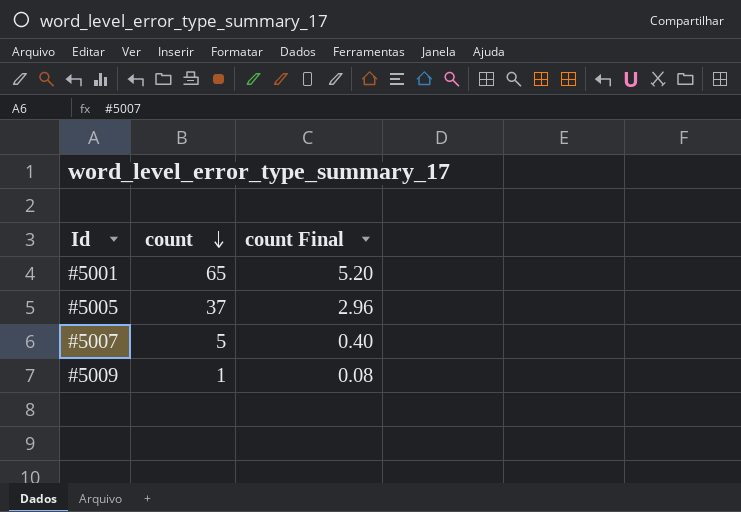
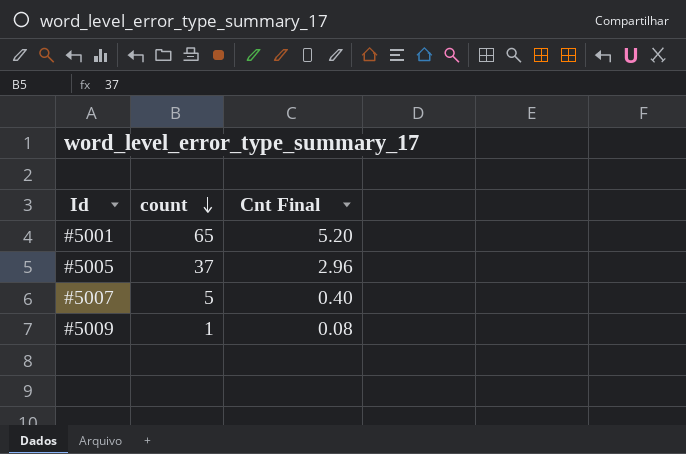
column name: count Final -> Cnt Final

